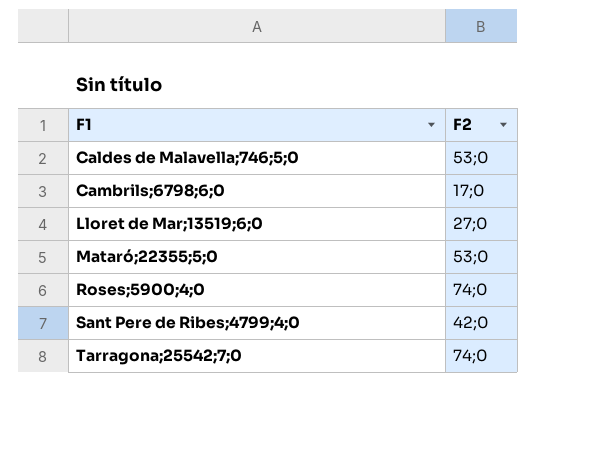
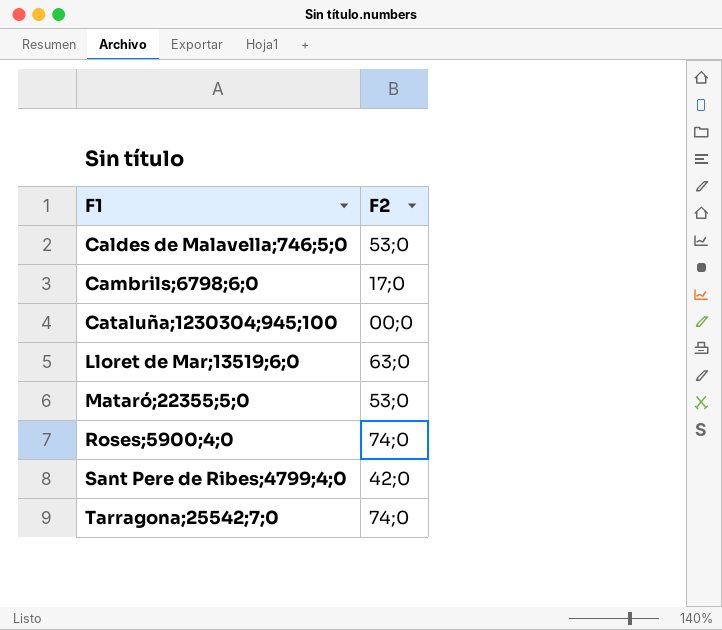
row Cataluña;1230304;945;100: none -> 00;0
Lloret de Mar;13519;6;0 | F2: 27;0 -> 63;0

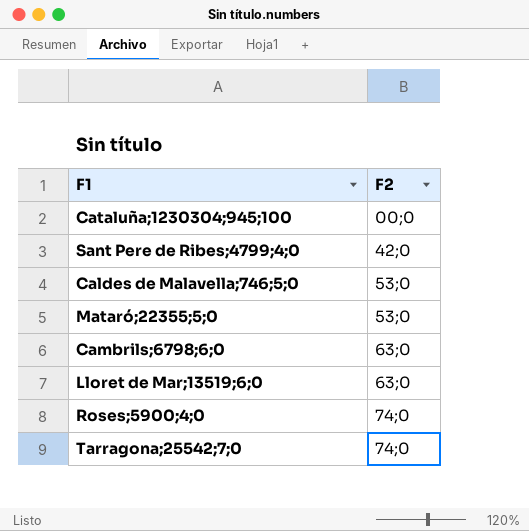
row order: F1 ascending -> F2 ascending
Cambrils;6798;6;0 | F2: 17;0 -> 63;0

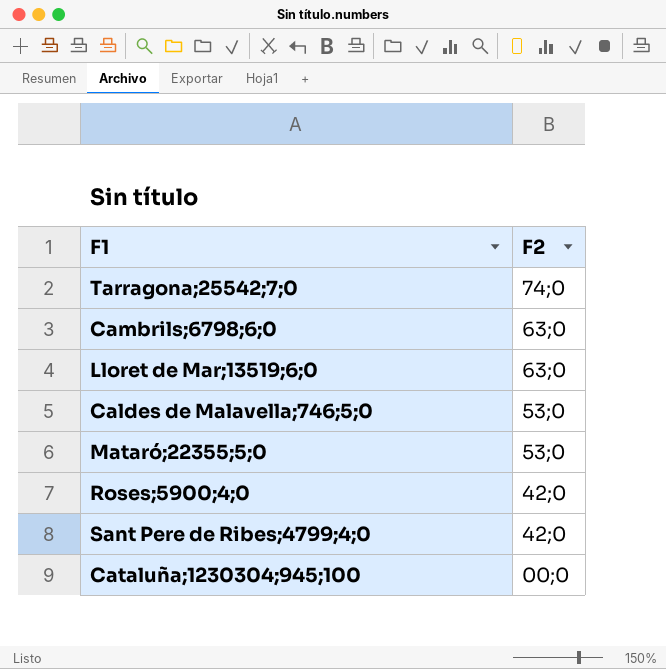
row order: F2 ascending -> F2 descending
Roses;5900;4;0 | F2: 74;0 -> 42;0

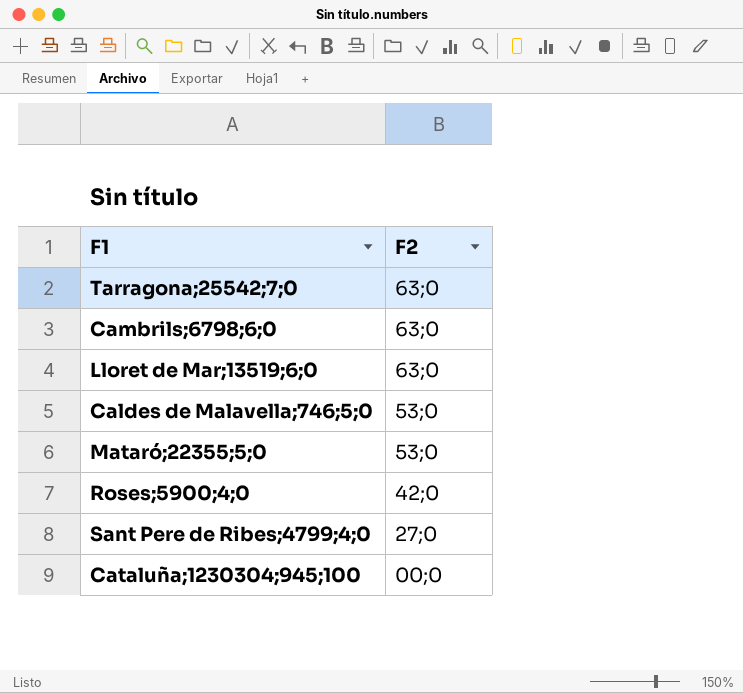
Tarragona;25542;7;0 | F2: 74;0 -> 63;0
Sant Pere de Ribes;4799;4;0 | F2: 42;0 -> 27;0

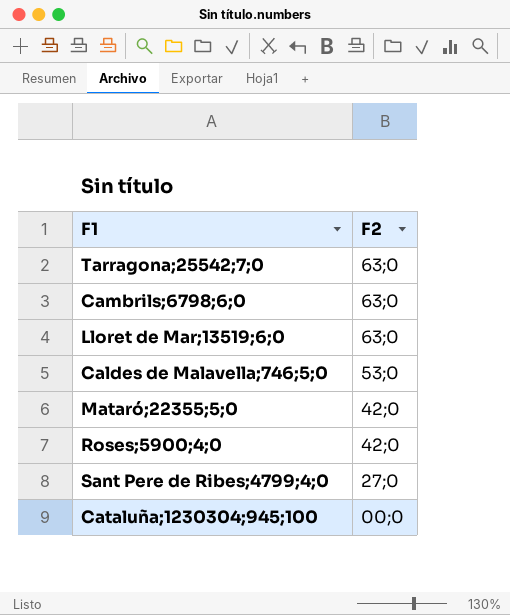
Mataró;22355;5;0 | F2: 53;0 -> 42;0

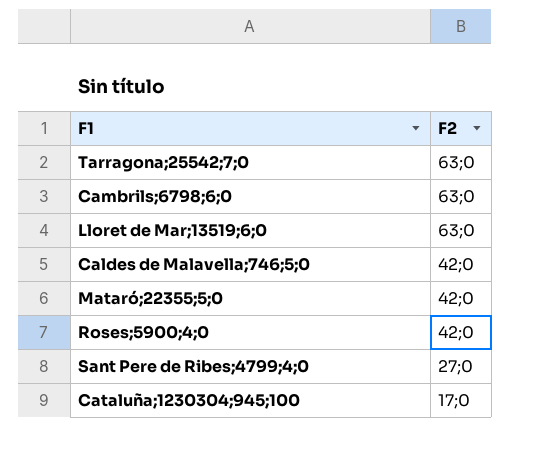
Caldes de Malavella;746;5;0 | F2: 53;0 -> 42;0
Cataluña;1230304;945;100 | F2: 00;0 -> 17;0

